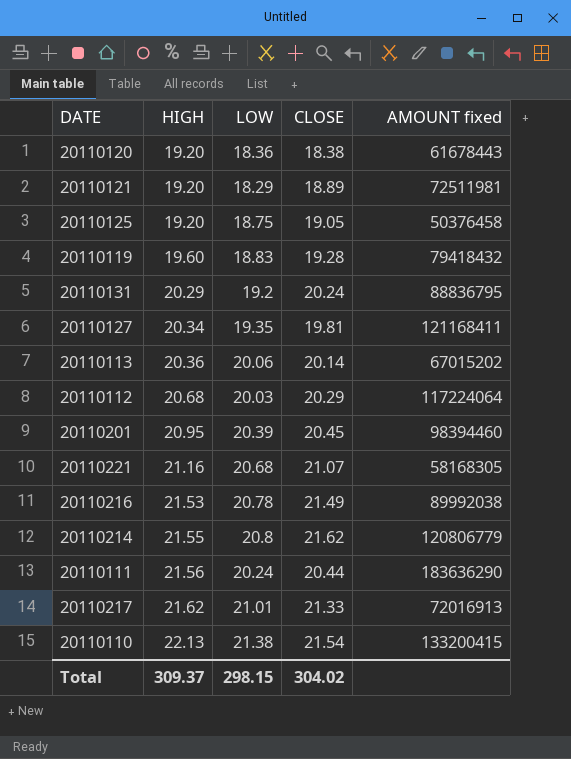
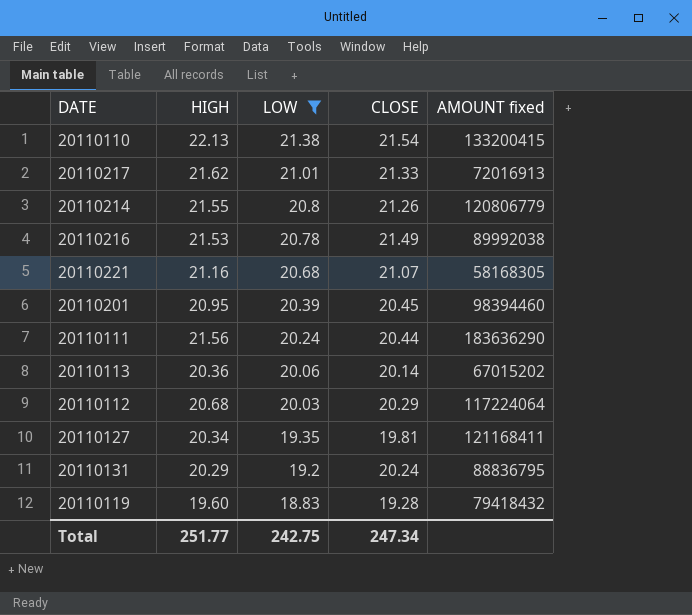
filter: none -> LOW >= 18.83
row order: HIGH ascending -> LOW descending
20110214 | CLOSE: 21.62 -> 21.26
Total | HIGH: 309.37 -> 251.77
Total | LOW: 298.15 -> 242.75
Total | CLOSE: 304.02 -> 247.34

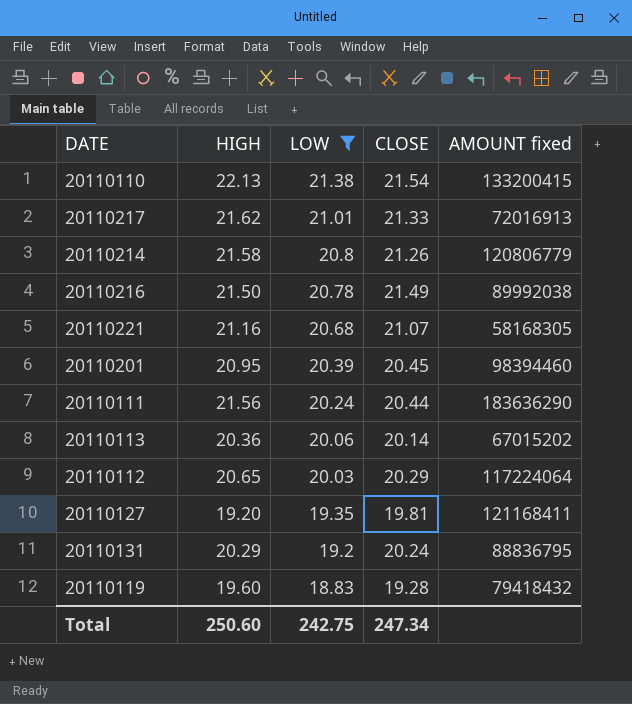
20110214 | HIGH: 21.55 -> 21.58
20110216 | HIGH: 21.53 -> 21.50
20110112 | HIGH: 20.68 -> 20.65
20110127 | HIGH: 20.34 -> 19.20
Total | HIGH: 251.77 -> 250.60

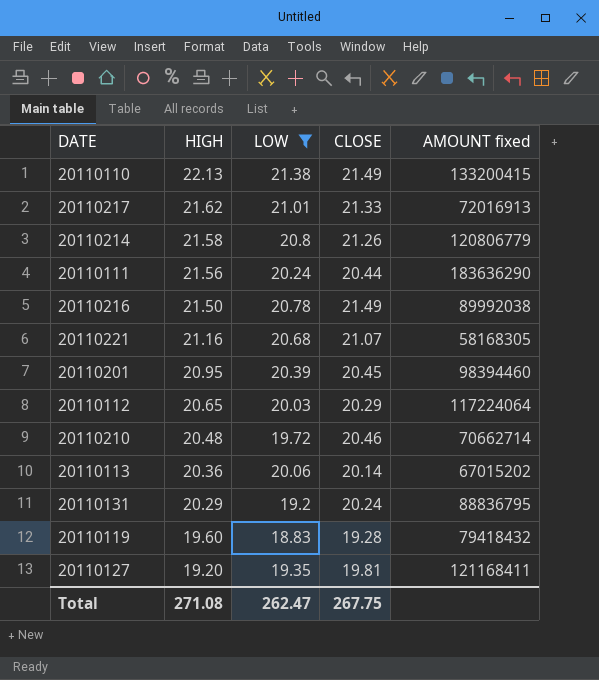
row order: LOW descending -> HIGH descending
20110110 | CLOSE: 21.54 -> 21.49
row 20110210: none -> 20.48 | 19.72 | 20.46 | 70662714
Total | HIGH: 250.60 -> 271.08
Total | LOW: 242.75 -> 262.47
Total | CLOSE: 247.34 -> 267.75

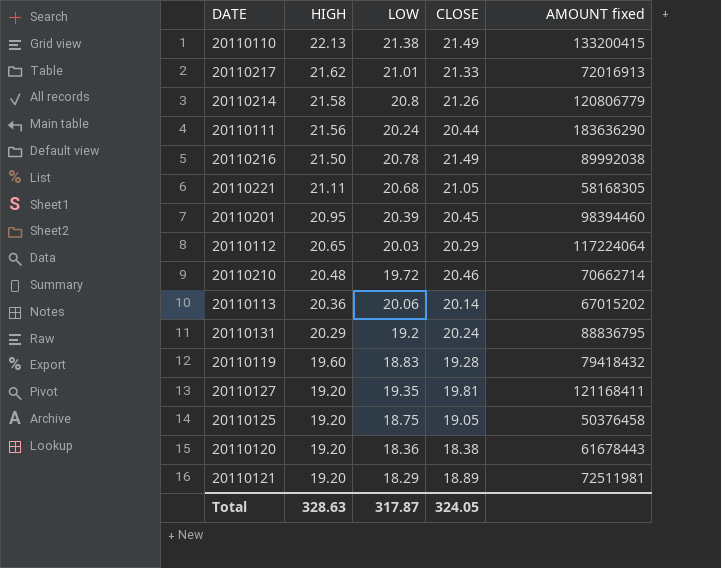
filter: LOW >= 18.83 -> none
20110221 | HIGH: 21.16 -> 21.11
20110221 | CLOSE: 21.07 -> 21.05
Total | HIGH: 271.08 -> 328.63
Total | LOW: 262.47 -> 317.87
Total | CLOSE: 267.75 -> 324.05

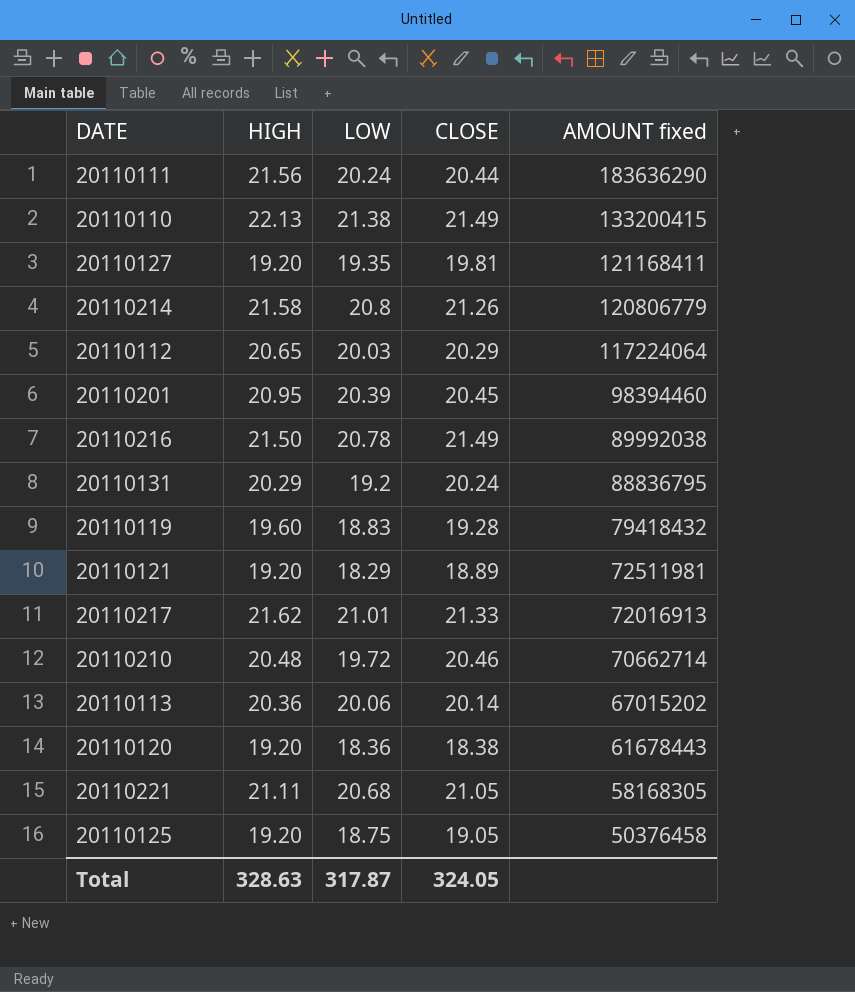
row order: HIGH descending -> AMOUNT fixed descending

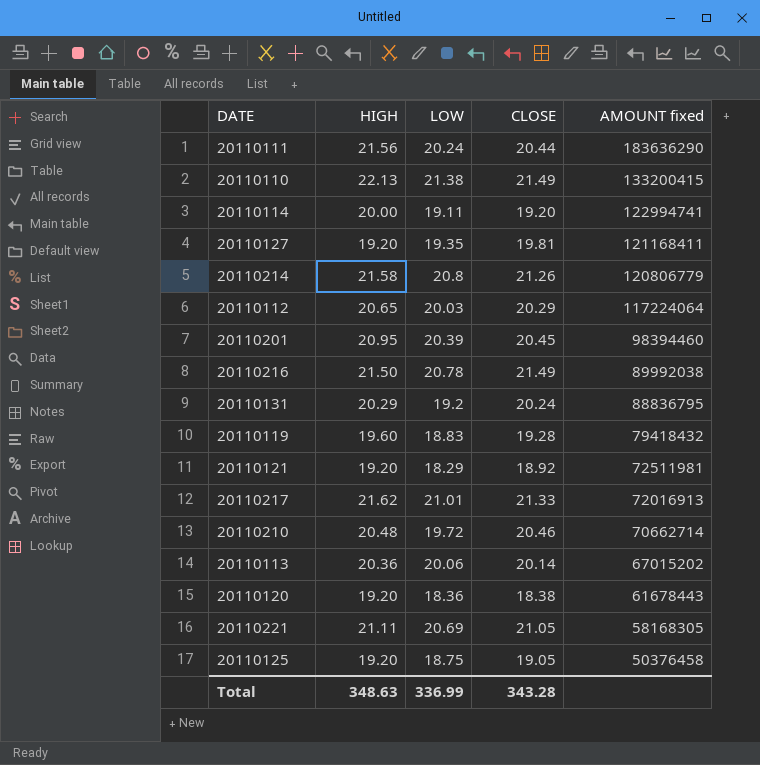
row 20110114: none -> 20.00 | 19.11 | 19.20 | 122994741
20110121 | CLOSE: 18.89 -> 18.92
20110221 | LOW: 20.68 -> 20.69
Total | HIGH: 328.63 -> 348.63
Total | LOW: 317.87 -> 336.99
Total | CLOSE: 324.05 -> 343.28

